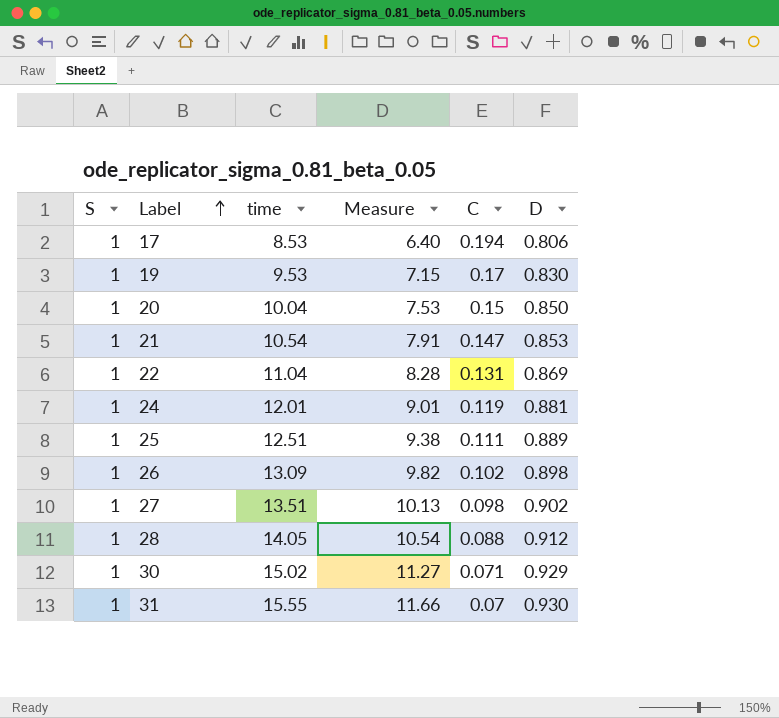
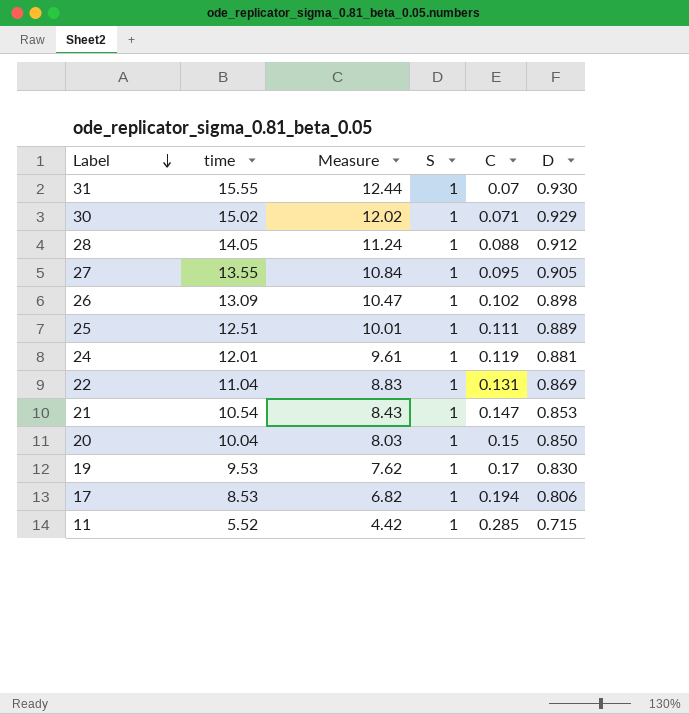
row order: Label ascending -> Label descending
column Measure | formula: [time] * 0.75 -> [time] * 0.8
column S | position: 1 -> 4
27 | time: 13.51 -> 13.55
27 | C: 0.098 -> 0.095
27 | D: 0.902 -> 0.905
row 11: none -> 5.52 | 4.42 | 1 | 0.285 | 0.715

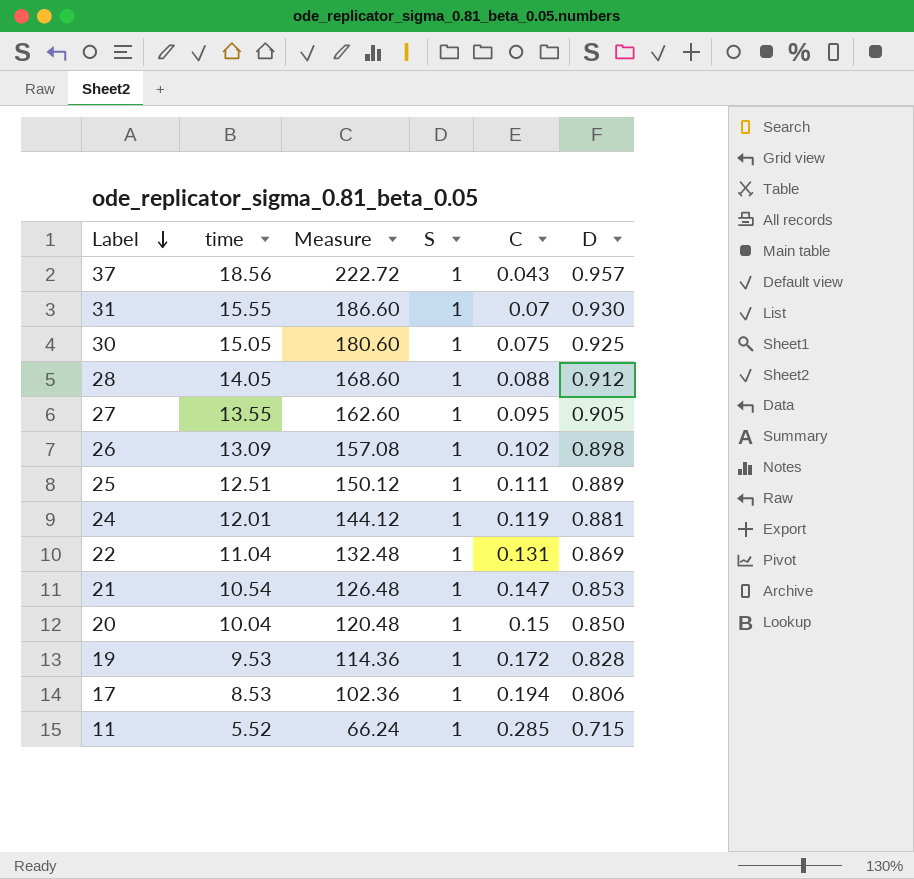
column Measure | formula: [time] * 0.8 -> [time] * 12
row 37: none -> 18.56 | 222.72 | 1 | 0.043 | 0.957
30 | time: 15.02 -> 15.05
30 | C: 0.071 -> 0.075
30 | D: 0.929 -> 0.925
19 | C: 0.17 -> 0.172
19 | D: 0.830 -> 0.828

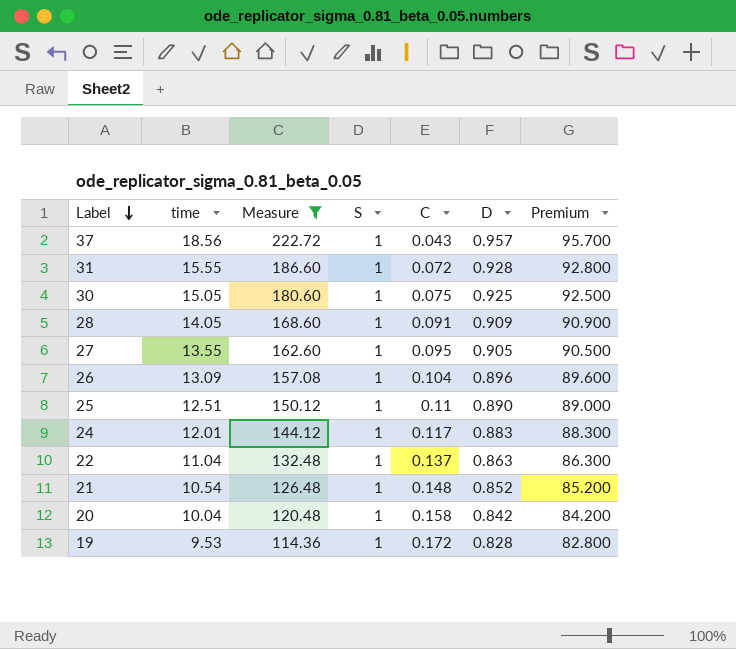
filter: none -> Measure >= 114.36
column Premium | formula: none -> [D] * 100
31 | C: 0.07 -> 0.072
31 | D: 0.930 -> 0.928
28 | C: 0.088 -> 0.091
28 | D: 0.912 -> 0.909
26 | C: 0.102 -> 0.104
26 | D: 0.898 -> 0.896
25 | C: 0.111 -> 0.11
25 | D: 0.889 -> 0.890
24 | C: 0.119 -> 0.117
24 | D: 0.881 -> 0.883
22 | C: 0.131 -> 0.137
22 | D: 0.869 -> 0.863
21 | C: 0.147 -> 0.148
21 | D: 0.853 -> 0.852
20 | C: 0.15 -> 0.158
20 | D: 0.850 -> 0.842

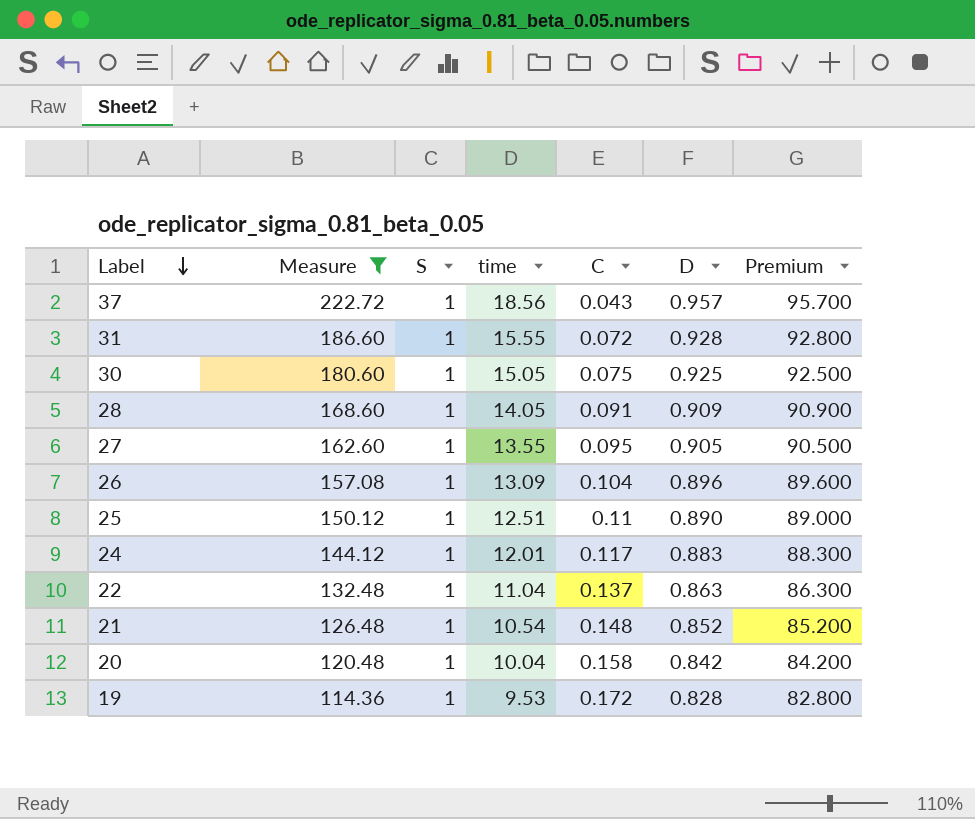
column time | position: 2 -> 4

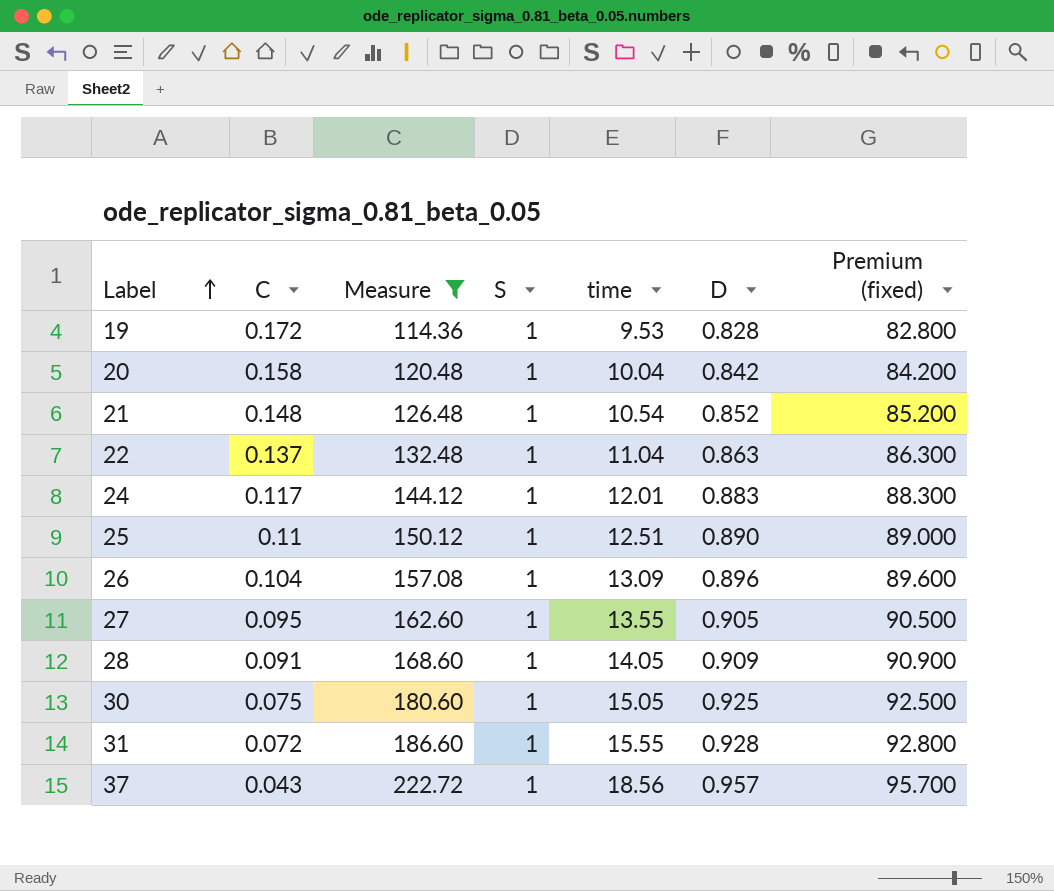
row order: Label descending -> Label ascending
column C | position: 5 -> 2
column name: Premium -> Premium (fixed)

